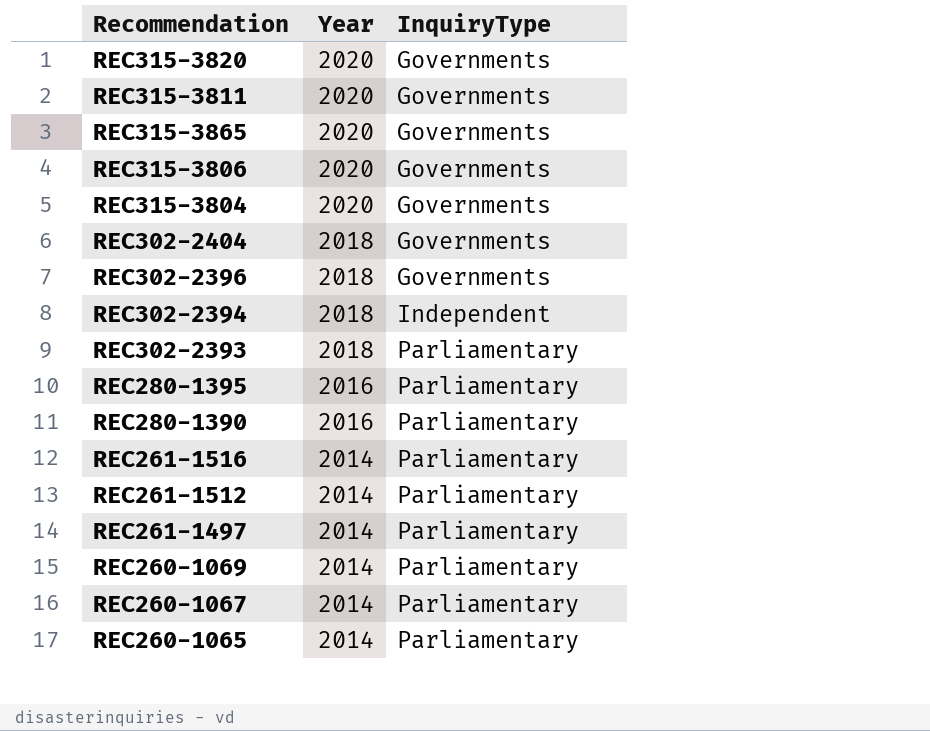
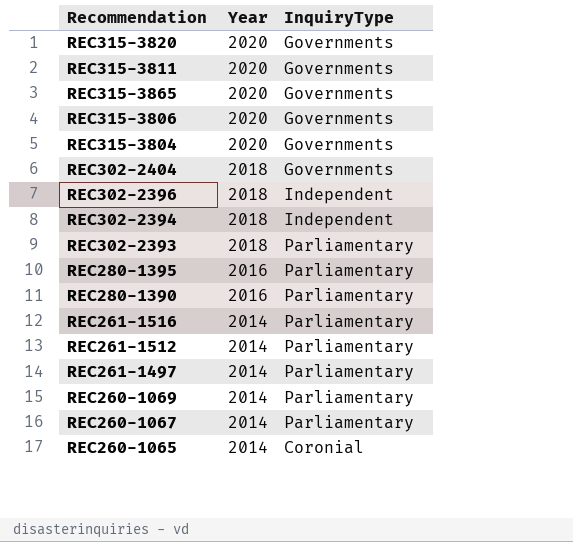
REC302-2396 | InquiryType: Governments -> Independent
REC260-1065 | InquiryType: Parliamentary -> Coronial

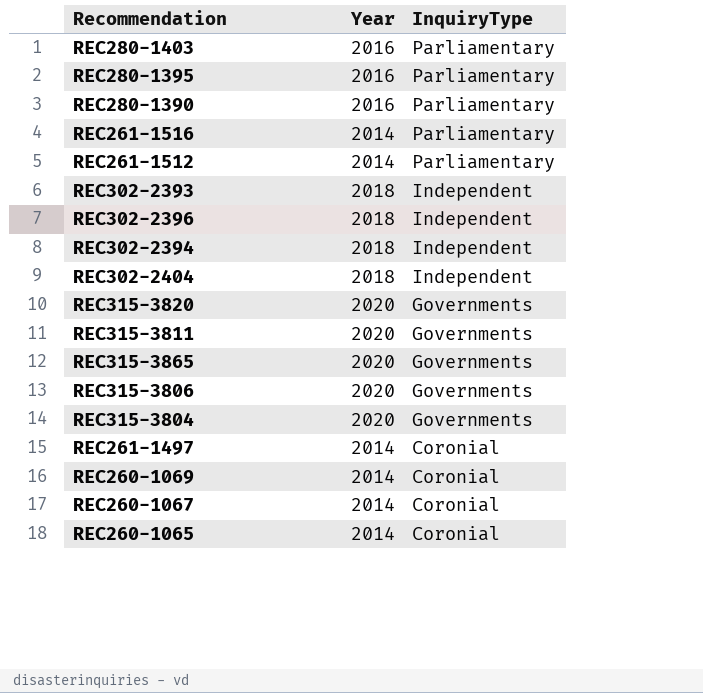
row order: Year descending -> InquiryType descending
row REC280-1403: none -> 2016 | Parliamentary
REC302-2393 | InquiryType: Parliamentary -> Independent
REC302-2404 | InquiryType: Governments -> Independent
REC261-1497 | InquiryType: Parliamentary -> Coronial
REC260-1069 | InquiryType: Parliamentary -> Coronial
REC260-1067 | InquiryType: Parliamentary -> Coronial

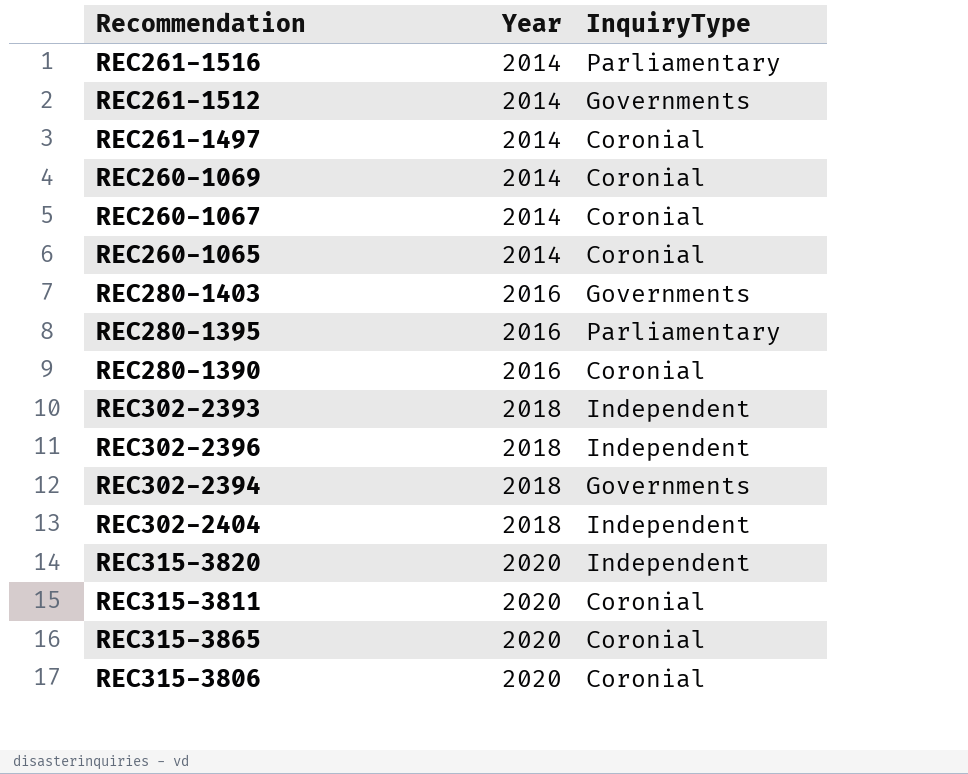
row order: InquiryType descending -> Year ascending
row REC315-3804: 2020 | Governments -> none
REC261-1512 | InquiryType: Parliamentary -> Governments
REC280-1403 | InquiryType: Parliamentary -> Governments
REC280-1390 | InquiryType: Parliamentary -> Coronial
REC302-2394 | InquiryType: Independent -> Governments
REC315-3820 | InquiryType: Governments -> Independent
REC315-3811 | InquiryType: Governments -> Coronial
REC315-3865 | InquiryType: Governments -> Coronial
REC315-3806 | InquiryType: Governments -> Coronial

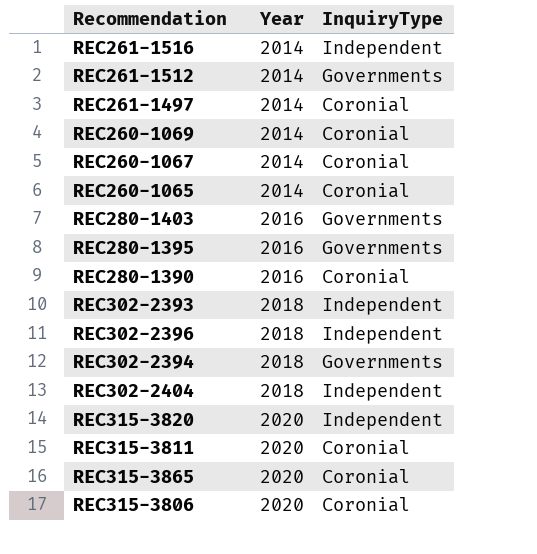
REC261-1516 | InquiryType: Parliamentary -> Independent
REC280-1395 | InquiryType: Parliamentary -> Governments

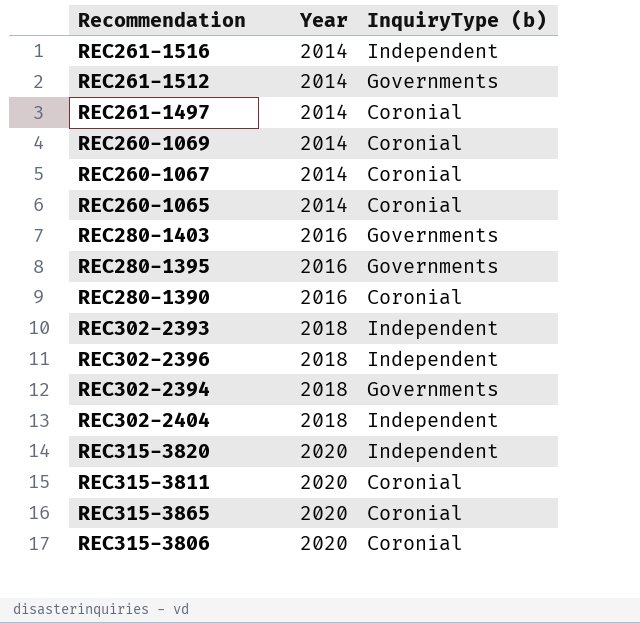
column name: InquiryType -> InquiryType (b)

